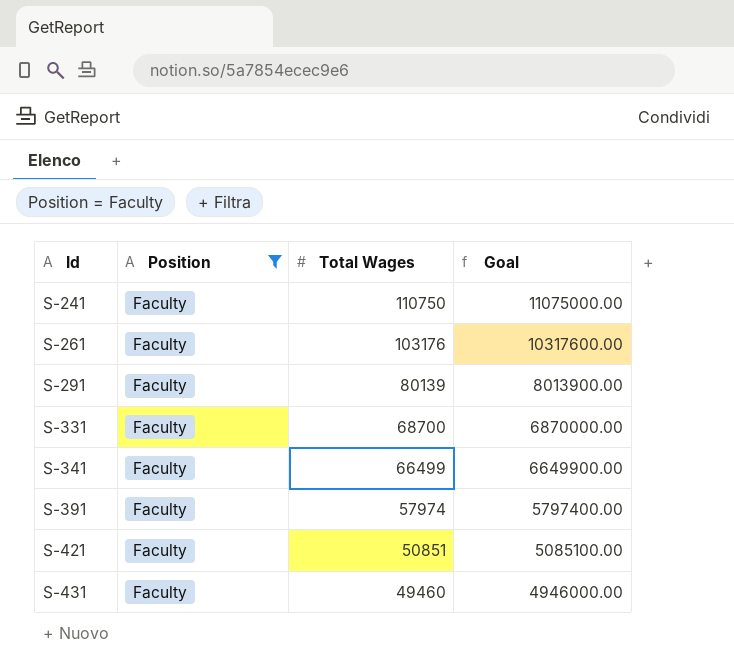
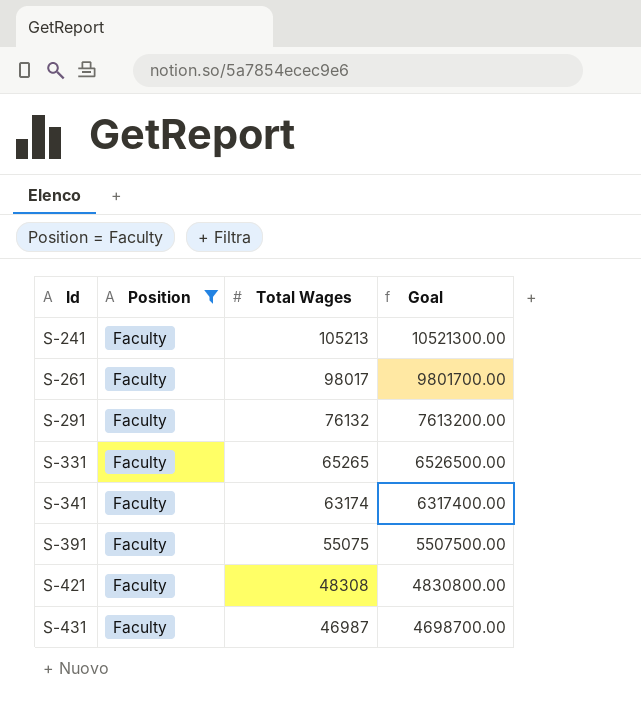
S-241 | Total Wages: 110750 -> 105213
S-241 | Goal: 11075000.00 -> 10521300.00
S-261 | Total Wages: 103176 -> 98017
S-261 | Goal: 10317600.00 -> 9801700.00
S-291 | Total Wages: 80139 -> 76132
S-291 | Goal: 8013900.00 -> 7613200.00
S-331 | Total Wages: 68700 -> 65265
S-331 | Goal: 6870000.00 -> 6526500.00
S-341 | Total Wages: 66499 -> 63174
S-341 | Goal: 6649900.00 -> 6317400.00
S-391 | Total Wages: 57974 -> 55075
S-391 | Goal: 5797400.00 -> 5507500.00
S-421 | Total Wages: 50851 -> 48308
S-421 | Goal: 5085100.00 -> 4830800.00
S-431 | Total Wages: 49460 -> 46987
S-431 | Goal: 4946000.00 -> 4698700.00

